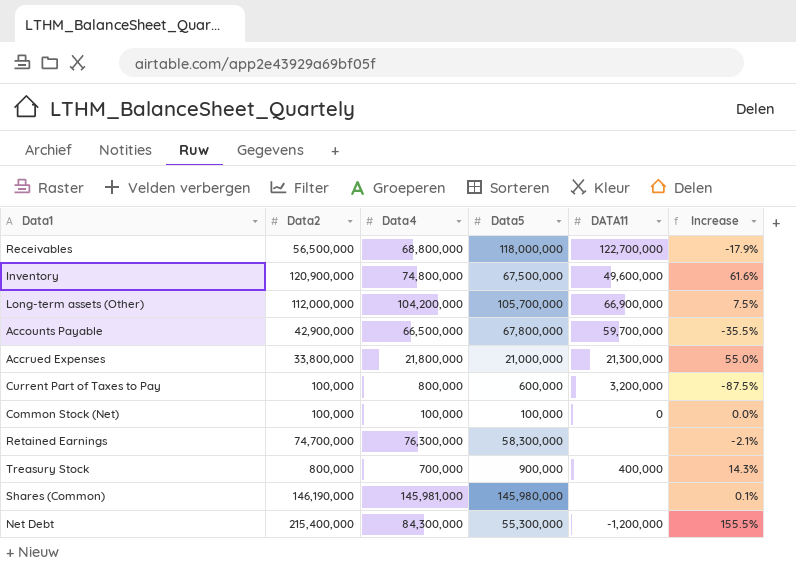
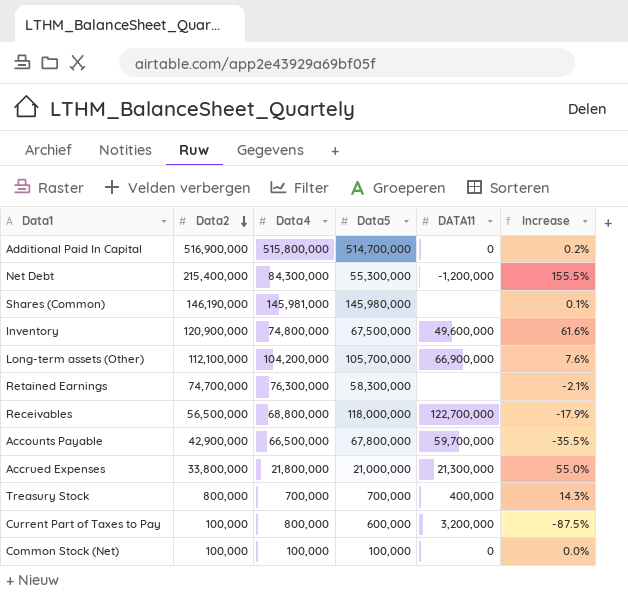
row order: none -> Data2 descending
row Additional Paid In Capital: none -> 516,900,000 | 515,800,000 | 514,700,000 | 0 | 0.2%
Long-term assets (Other) | Data2: 112,000,000 -> 112,100,000
Long-term assets (Other) | Increase: 7.5% -> 7.6%
Treasury Stock | Data5: 900,000 -> 700,000

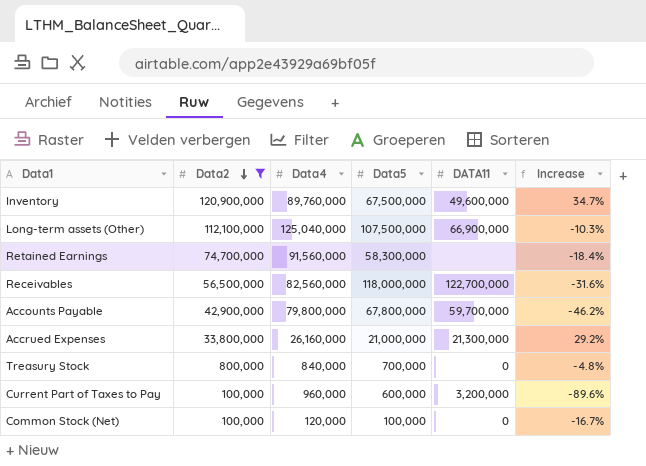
filter: none -> Data2 <= 120,900,000
Inventory | Data4: 74,800,000 -> 89,760,000
Inventory | Increase: 61.6% -> 34.7%
Long-term assets (Other) | Data4: 104,200,000 -> 125,040,000
Long-term assets (Other) | Data5: 105,700,000 -> 107,500,000
Long-term assets (Other) | Increase: 7.6% -> -10.3%
Retained Earnings | Data4: 76,300,000 -> 91,560,000
Retained Earnings | Increase: -2.1% -> -18.4%
Receivables | Data4: 68,800,000 -> 82,560,000
Receivables | Increase: -17.9% -> -31.6%
Accounts Payable | Data4: 66,500,000 -> 79,800,000
Accounts Payable | Increase: -35.5% -> -46.2%
Accrued Expenses | Data4: 21,800,000 -> 26,160,000
Accrued Expenses | Increase: 55.0% -> 29.2%
Treasury Stock | Data4: 700,000 -> 840,000
Treasury Stock | DATA11: 400,000 -> 0
Treasury Stock | Increase: 14.3% -> -4.8%
Current Part of Taxes to Pay | Data4: 800,000 -> 960,000
Current Part of Taxes to Pay | Increase: -87.5% -> -89.6%
Common Stock (Net) | Data4: 100,000 -> 120,000
Common Stock (Net) | Increase: 0.0% -> -16.7%

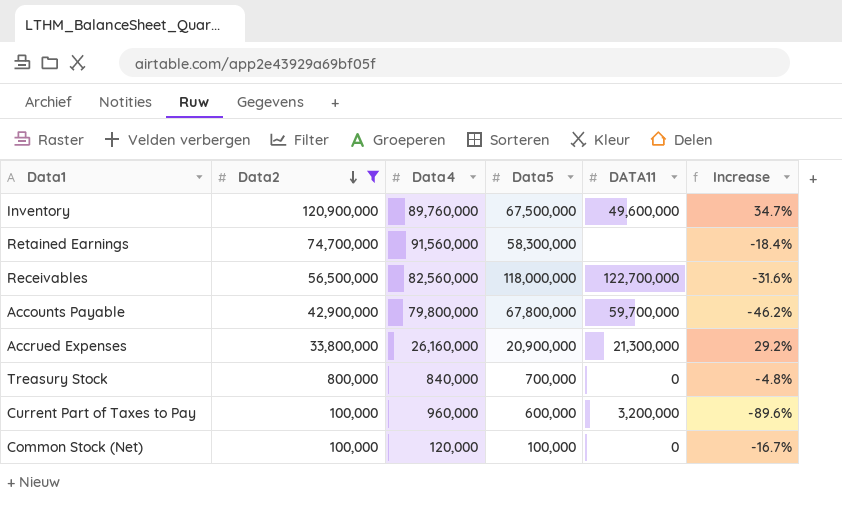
row Long-term assets (Other): 112,100,000 | 125,040,000 | 107,500,000 | 66,900,000 | -10.3% -> none
Accrued Expenses | Data5: 21,000,000 -> 20,900,000

